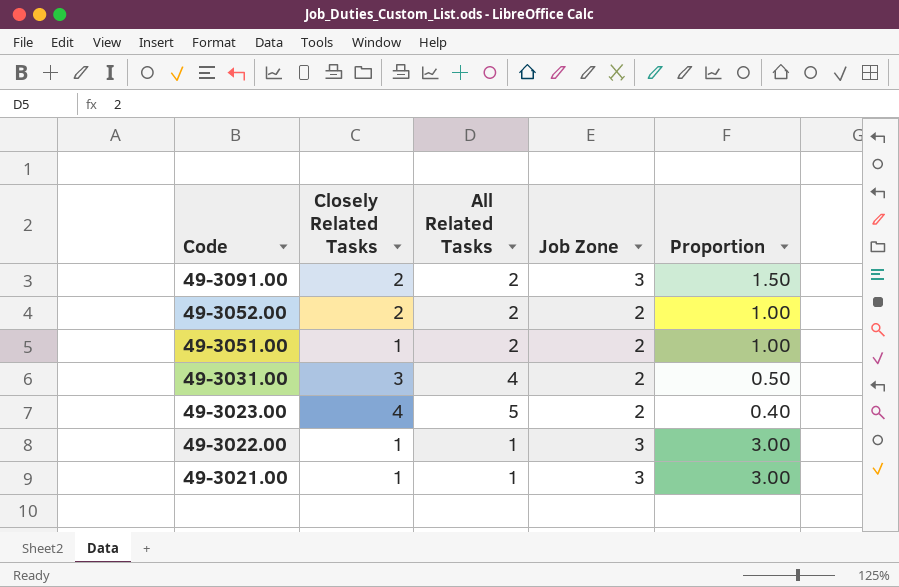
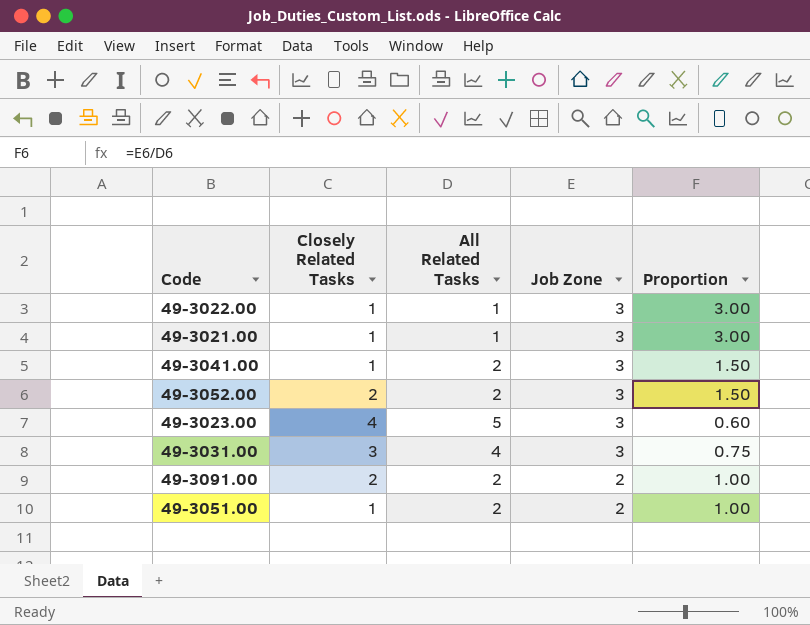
row order: Code descending -> Job Zone descending
row 49-3041.00: none -> 1 | 2 | 3 | 1.50
49-3052.00 | Job Zone: 2 -> 3
49-3052.00 | Proportion: 1.00 -> 1.50
49-3023.00 | Job Zone: 2 -> 3
49-3023.00 | Proportion: 0.40 -> 0.60
49-3031.00 | Job Zone: 2 -> 3
49-3031.00 | Proportion: 0.50 -> 0.75
49-3091.00 | Job Zone: 3 -> 2
49-3091.00 | Proportion: 1.50 -> 1.00

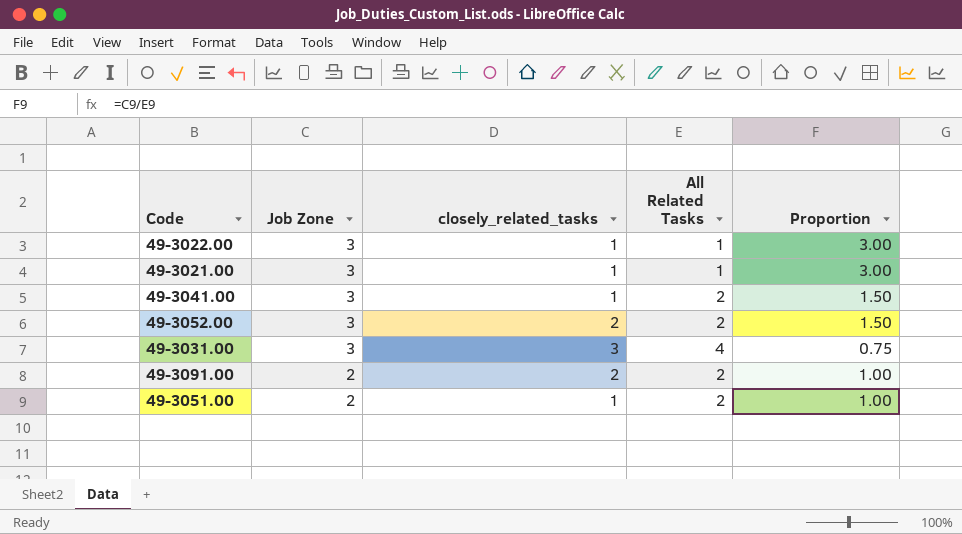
column Job Zone | position: 4 -> 2
column name: Closely Related Tasks -> closely_related_tasks
row 49-3023.00: 4 | 5 | 3 | 0.60 -> none

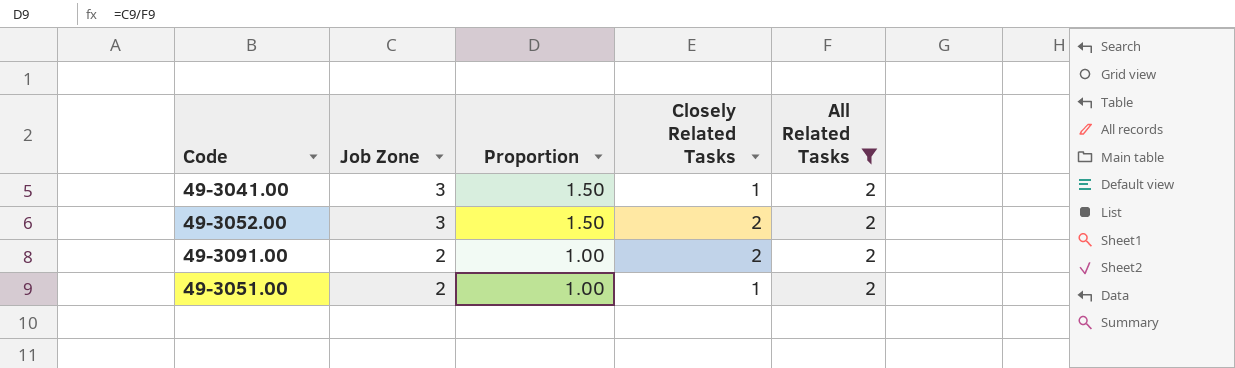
filter: none -> All Related Tasks = 2
column Proportion | position: 5 -> 3
column name: closely_related_tasks -> Closely Related Tasks

